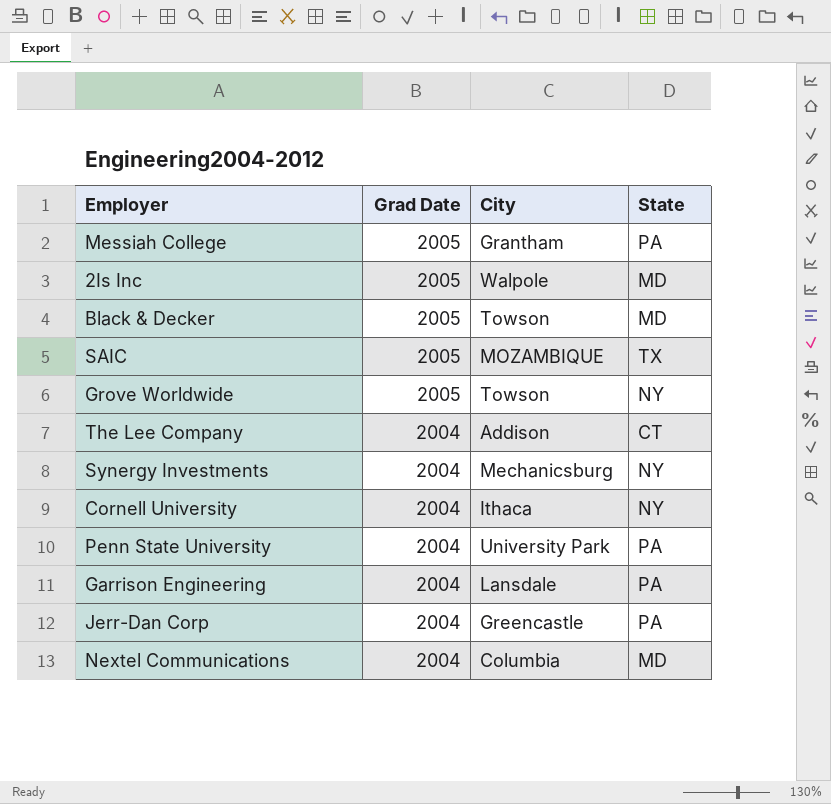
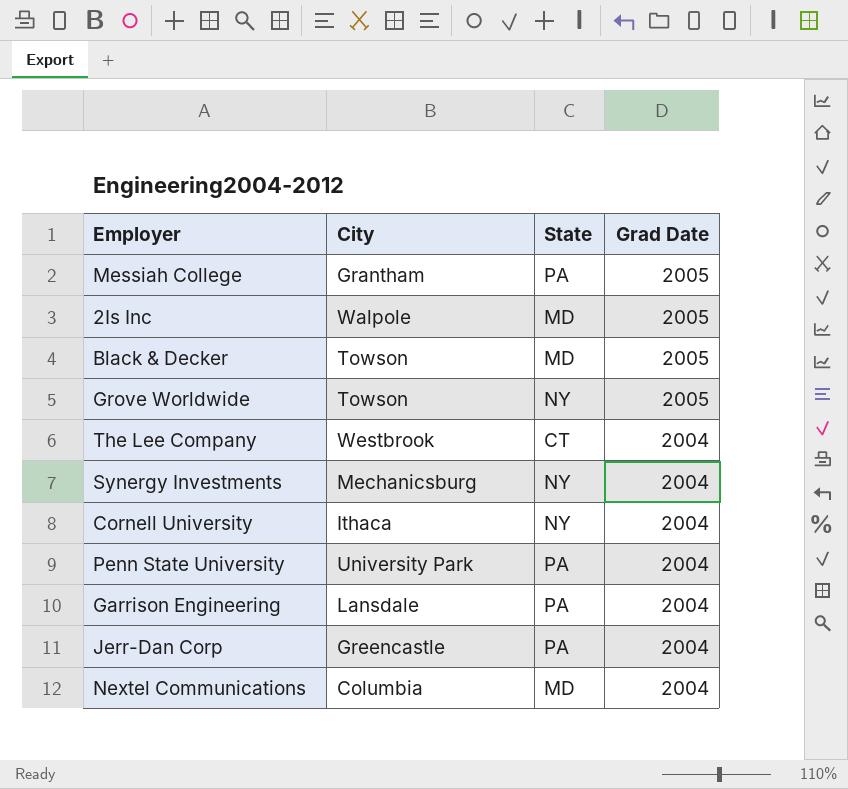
column Grad Date | position: 2 -> 4
row SAIC: 2005 | MOZAMBIQUE | TX -> none
The Lee Company | City: Addison -> Westbrook

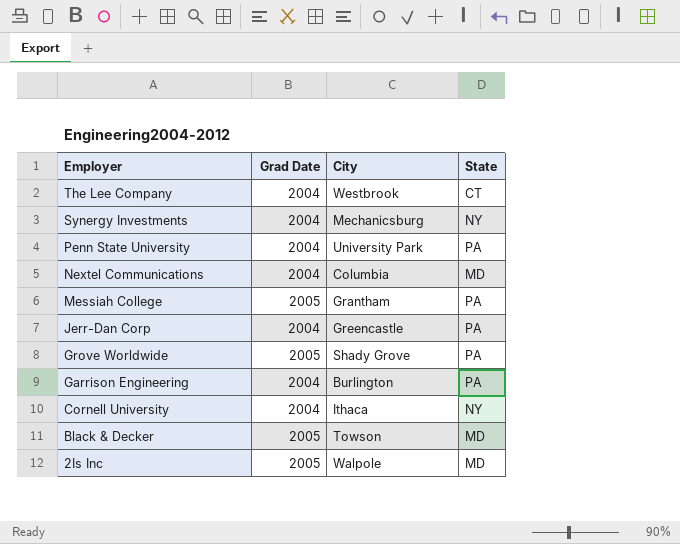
row order: Grad Date descending -> Employer descending
column Grad Date | position: 4 -> 2
Grove Worldwide | City: Towson -> Shady Grove
Grove Worldwide | State: NY -> PA
Garrison Engineering | City: Lansdale -> Burlington

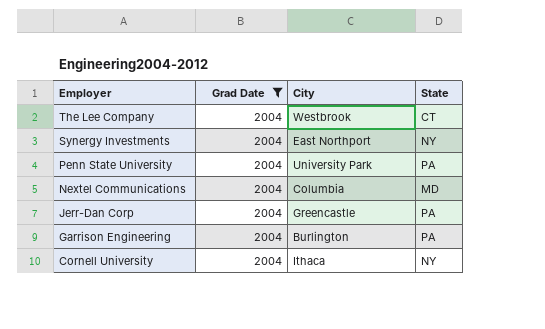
filter: none -> Grad Date = 2004
Synergy Investments | City: Mechanicsburg -> East Northport

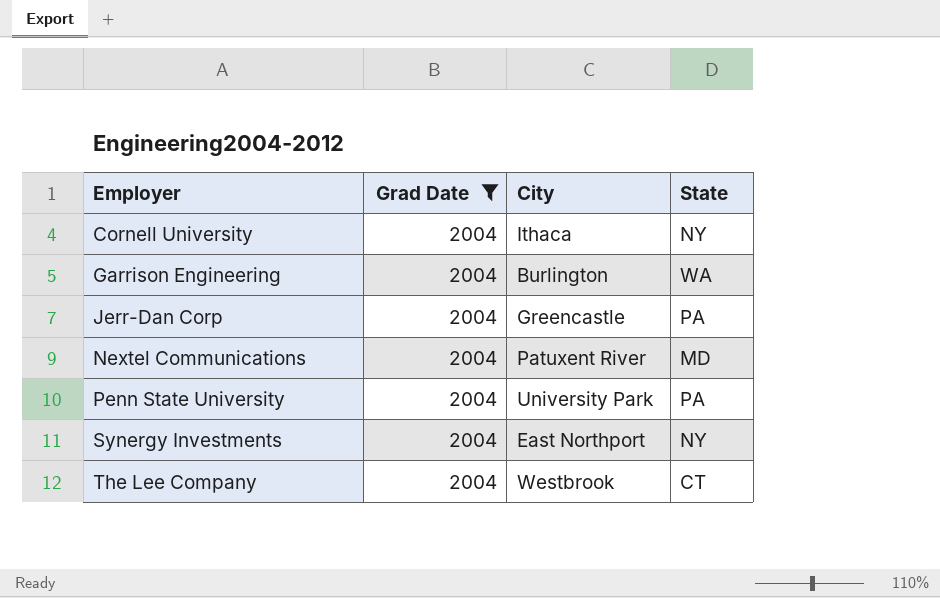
row order: Employer descending -> Employer ascending
Garrison Engineering | State: PA -> WA
Nextel Communications | City: Columbia -> Patuxent River

